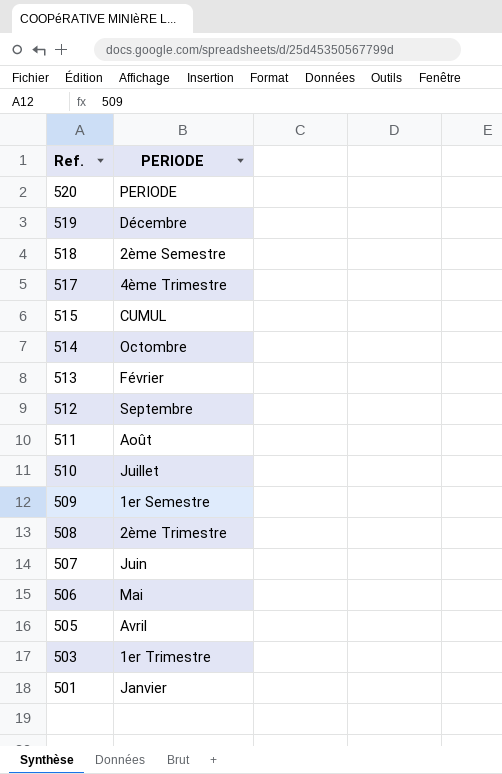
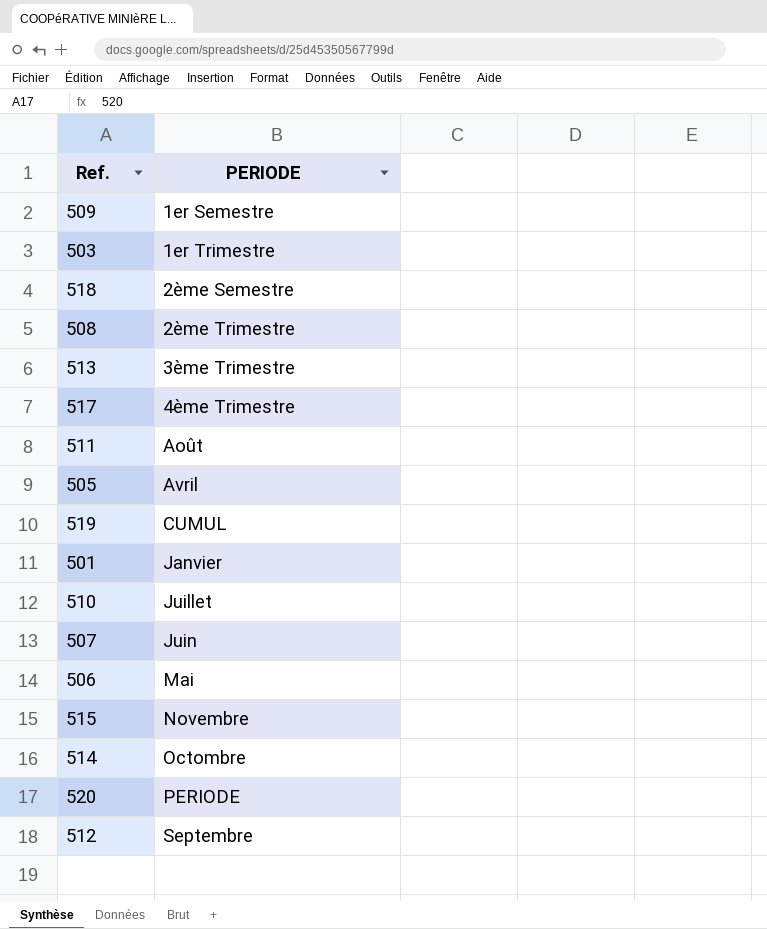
row order: Ref. descending -> PERIODE ascending
513 | PERIODE: Février -> 3ème Trimestre
519 | PERIODE: Décembre -> CUMUL
515 | PERIODE: CUMUL -> Novembre

